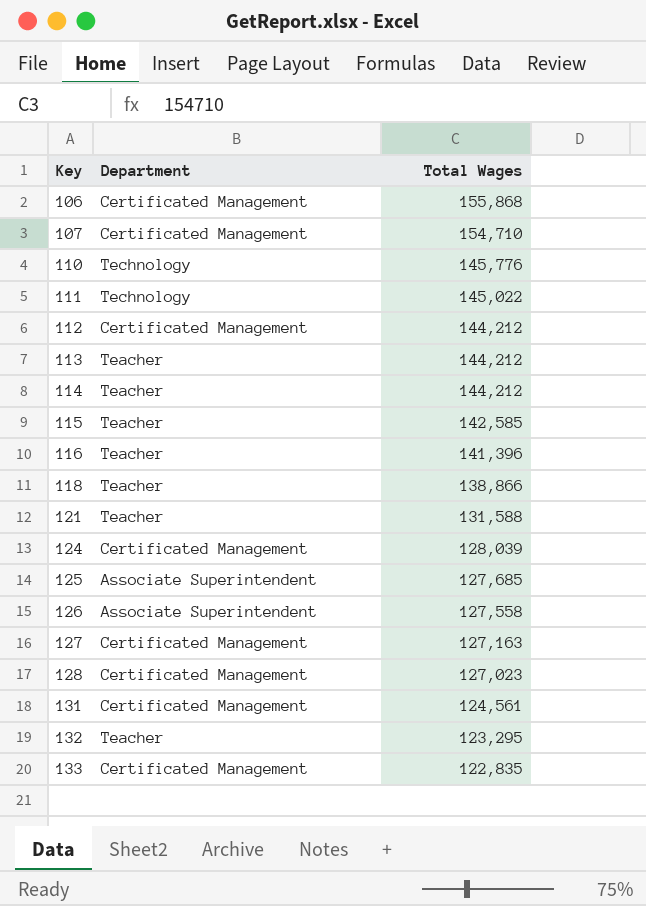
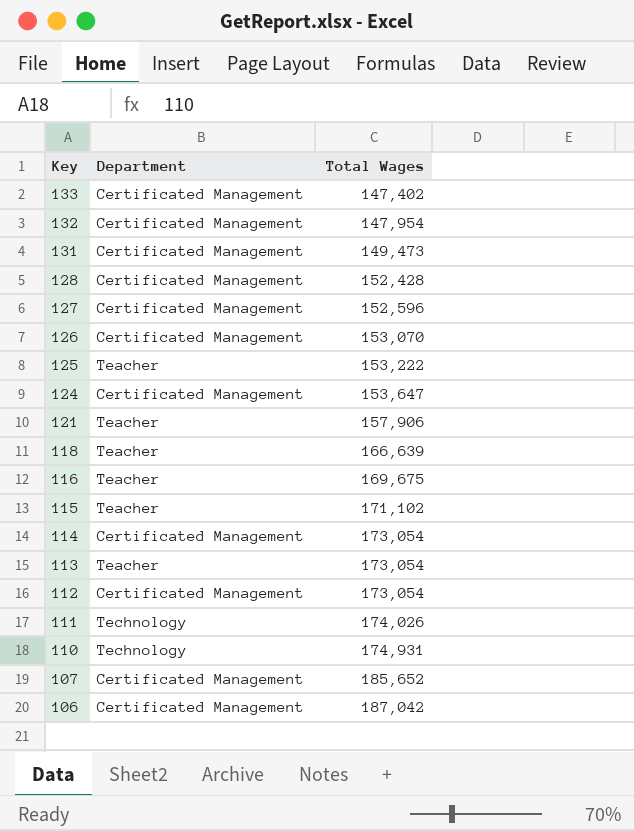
row order: Key ascending -> Key descending
133 | Total Wages: 122,835 -> 147,402
132 | Department: Teacher -> Certificated Management
132 | Total Wages: 123,295 -> 147,954
131 | Total Wages: 124,561 -> 149,473
128 | Total Wages: 127,023 -> 152,428
127 | Total Wages: 127,163 -> 152,596
126 | Department: Associate Superintendent -> Certificated Management
126 | Total Wages: 127,558 -> 153,070
125 | Department: Associate Superintendent -> Teacher
125 | Total Wages: 127,685 -> 153,222
124 | Total Wages: 128,039 -> 153,647
121 | Total Wages: 131,588 -> 157,906
118 | Total Wages: 138,866 -> 166,639
116 | Total Wages: 141,396 -> 169,675
115 | Total Wages: 142,585 -> 171,102
114 | Department: Teacher -> Certificated Management
114 | Total Wages: 144,212 -> 173,054
113 | Total Wages: 144,212 -> 173,054
112 | Total Wages: 144,212 -> 173,054
111 | Total Wages: 145,022 -> 174,026
110 | Total Wages: 145,776 -> 174,931
107 | Total Wages: 154,710 -> 185,652
106 | Total Wages: 155,868 -> 187,042

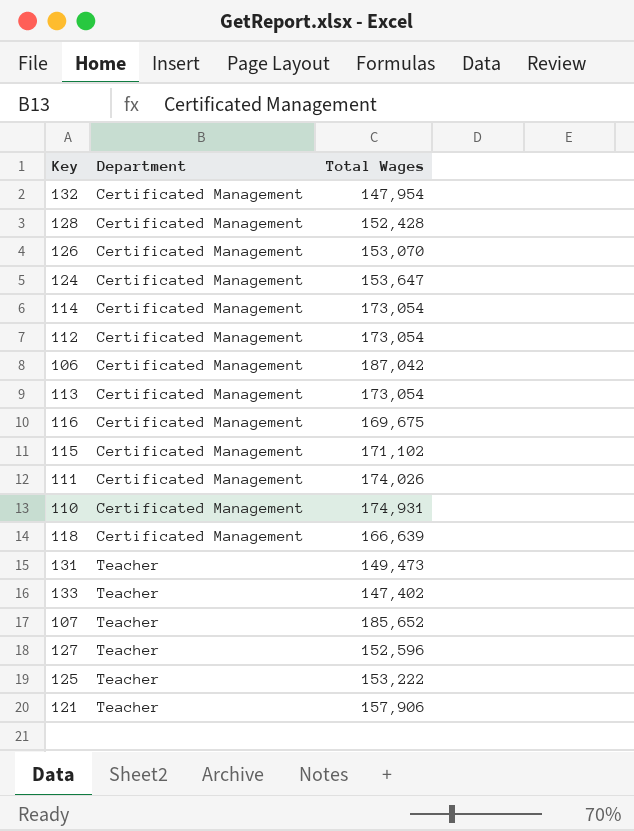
row order: Key descending -> Department ascending
113 | Department: Teacher -> Certificated Management
116 | Department: Teacher -> Certificated Management
115 | Department: Teacher -> Certificated Management
111 | Department: Technology -> Certificated Management
110 | Department: Technology -> Certificated Management
118 | Department: Teacher -> Certificated Management
131 | Department: Certificated Management -> Teacher
133 | Department: Certificated Management -> Teacher
107 | Department: Certificated Management -> Teacher
127 | Department: Certificated Management -> Teacher

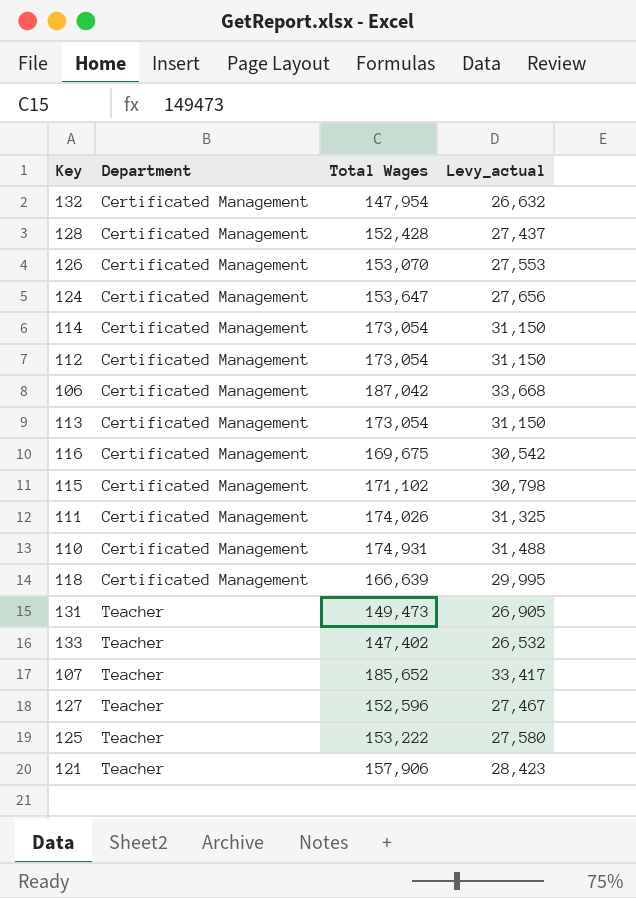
column Levy_actual | formula: none -> [Total Wages] * 0.18

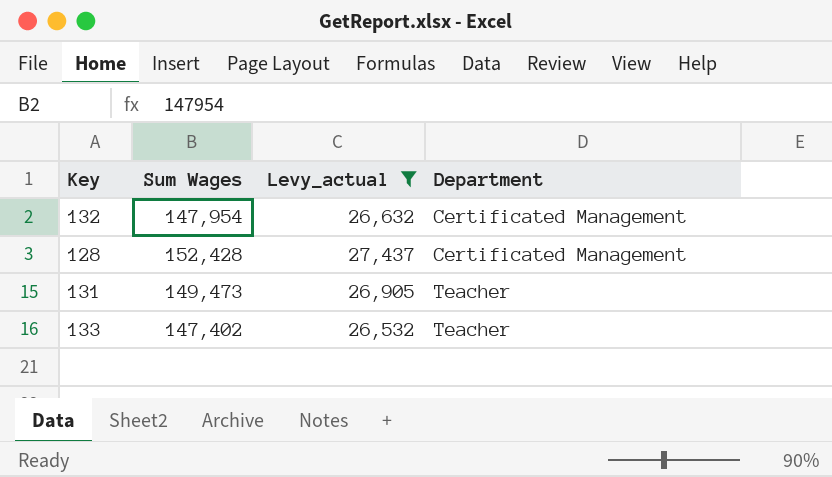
filter: none -> Levy_actual <= 27,437
column name: Total Wages -> Sum Wages
column Department | position: 2 -> 4

